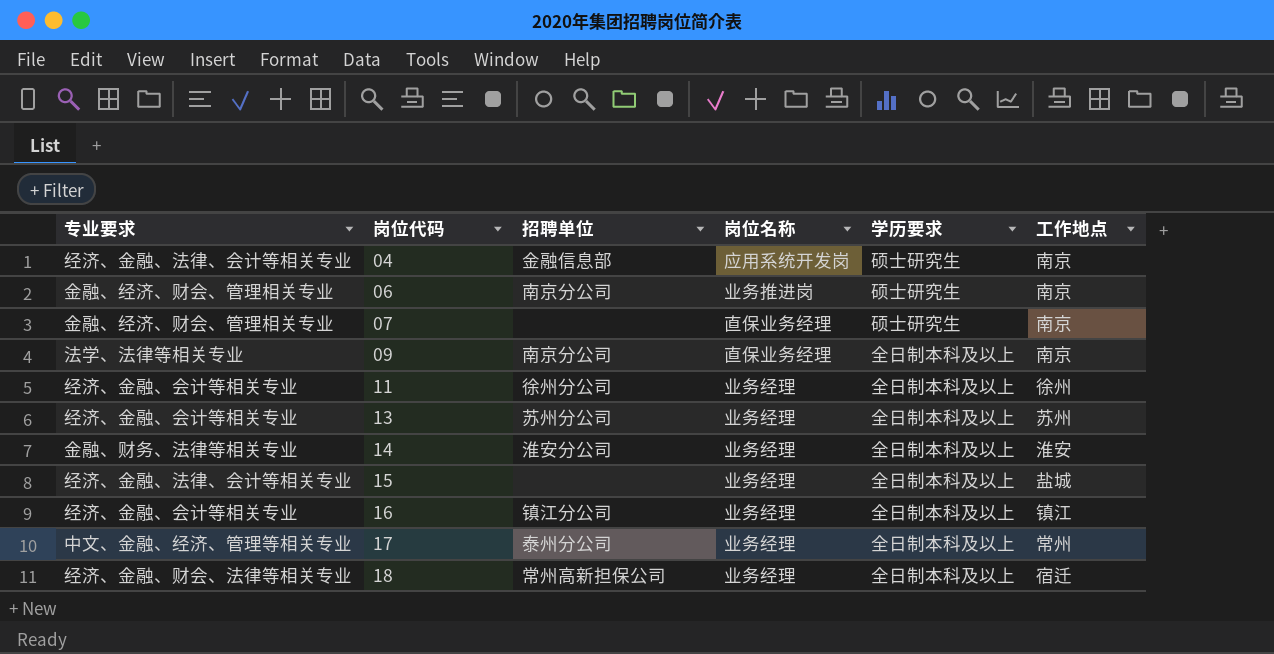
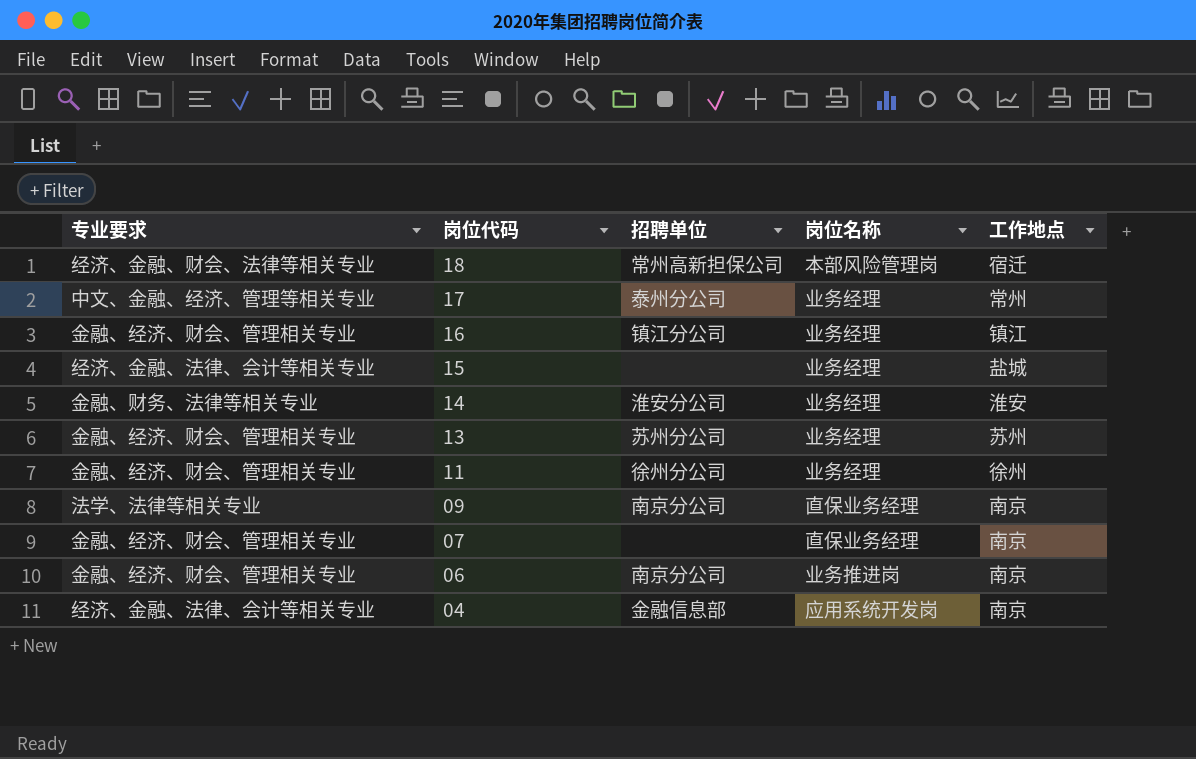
row order: 岗位代码 ascending -> 岗位代码 descending
column 学历要求 | position: 5 -> none
18 | 岗位名称: 业务经理 -> 本部风险管理岗
16 | 专业要求: 经济、金融、会计等相关专业 -> 金融、经济、财会、管理相关专业
13 | 专业要求: 经济、金融、会计等相关专业 -> 金融、经济、财会、管理相关专业
11 | 专业要求: 经济、金融、会计等相关专业 -> 金融、经济、财会、管理相关专业

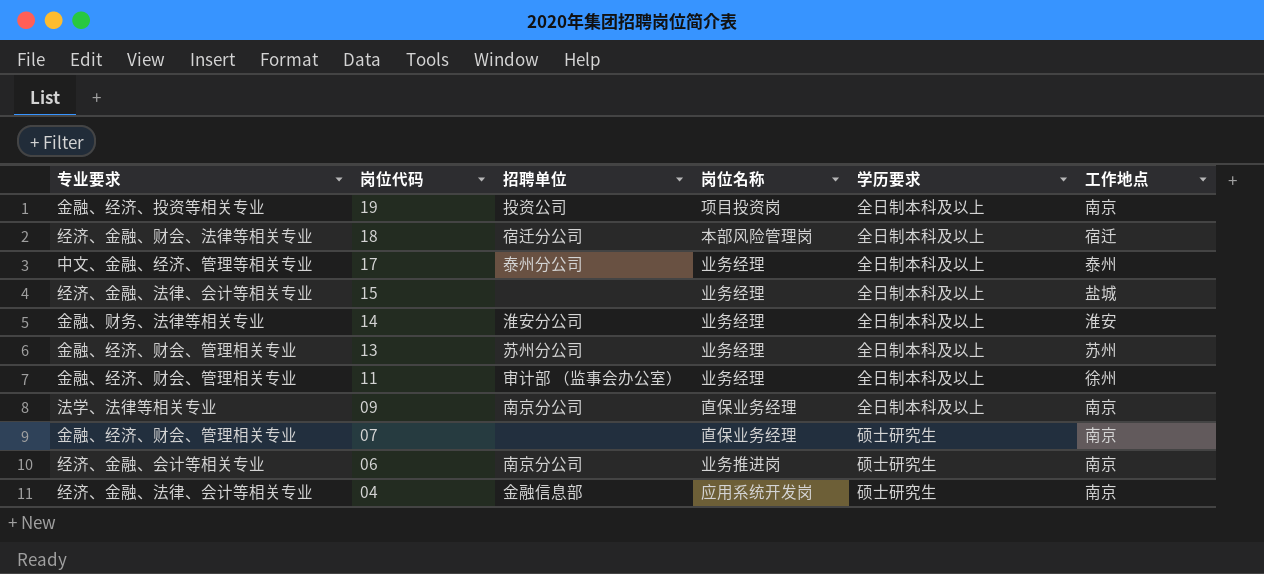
column 学历要求 | position: none -> 5
row 16: 金融、经济、财会、管理相关专业 | 镇江分公司 | 业务经理 | 镇江 -> none
row 19: none -> 金融、经济、投资等相关专业 | 投资公司 | 项目投资岗 | 全日制本科及以上 | 南京
18 | 招聘单位: 常州高新担保公司 -> 宿迁分公司
17 | 工作地点: 常州 -> 泰州
11 | 招聘单位: 徐州分公司 -> 审计部 （监事会办公室）
06 | 专业要求: 金融、经济、财会、管理相关专业 -> 经济、金融、会计等相关专业

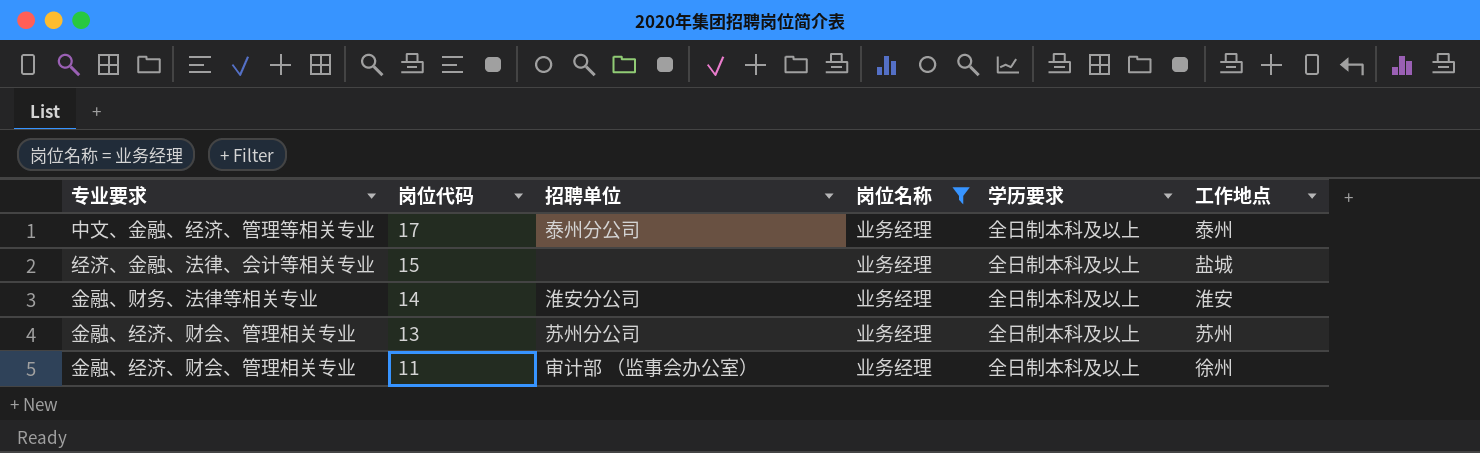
filter: none -> 岗位名称 = 业务经理

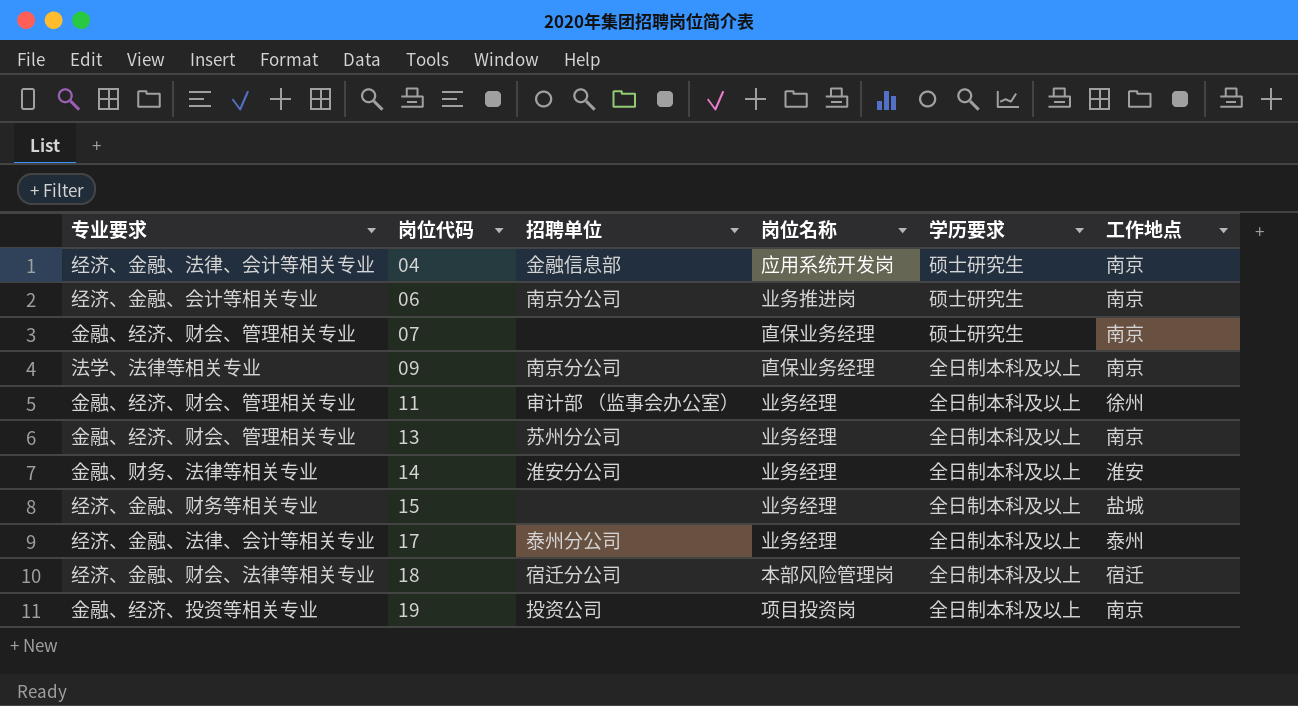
filter: 岗位名称 = 业务经理 -> none
row order: 岗位代码 descending -> 岗位代码 ascending
13 | 工作地点: 苏州 -> 南京
15 | 专业要求: 经济、金融、法律、会计等相关专业 -> 经济、金融、财务等相关专业
17 | 专业要求: 中文、金融、经济、管理等相关专业 -> 经济、金融、法律、会计等相关专业

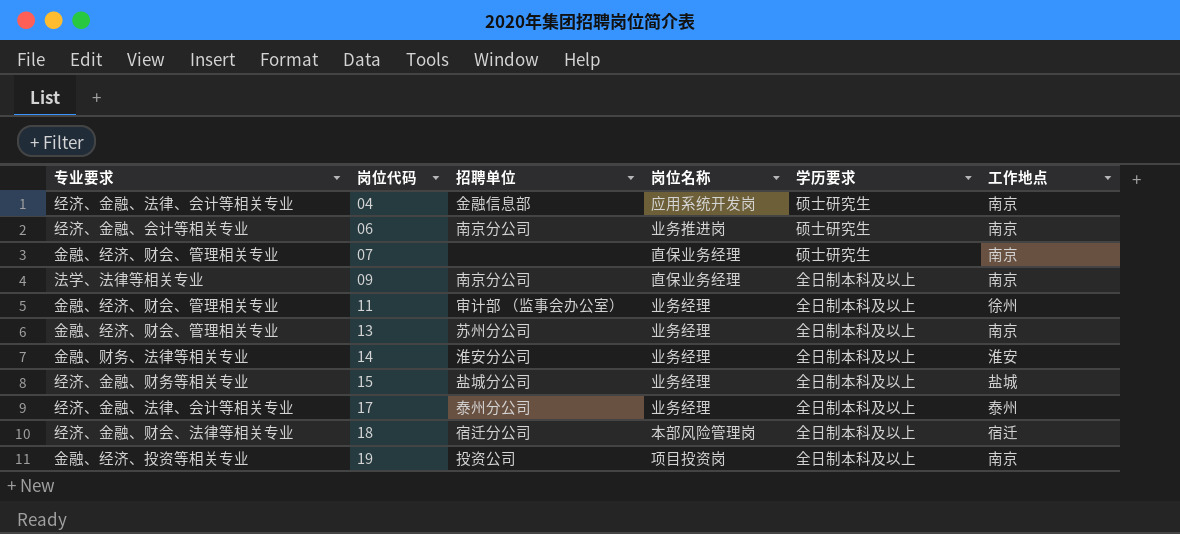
15 | 招聘单位: none -> 盐城分公司

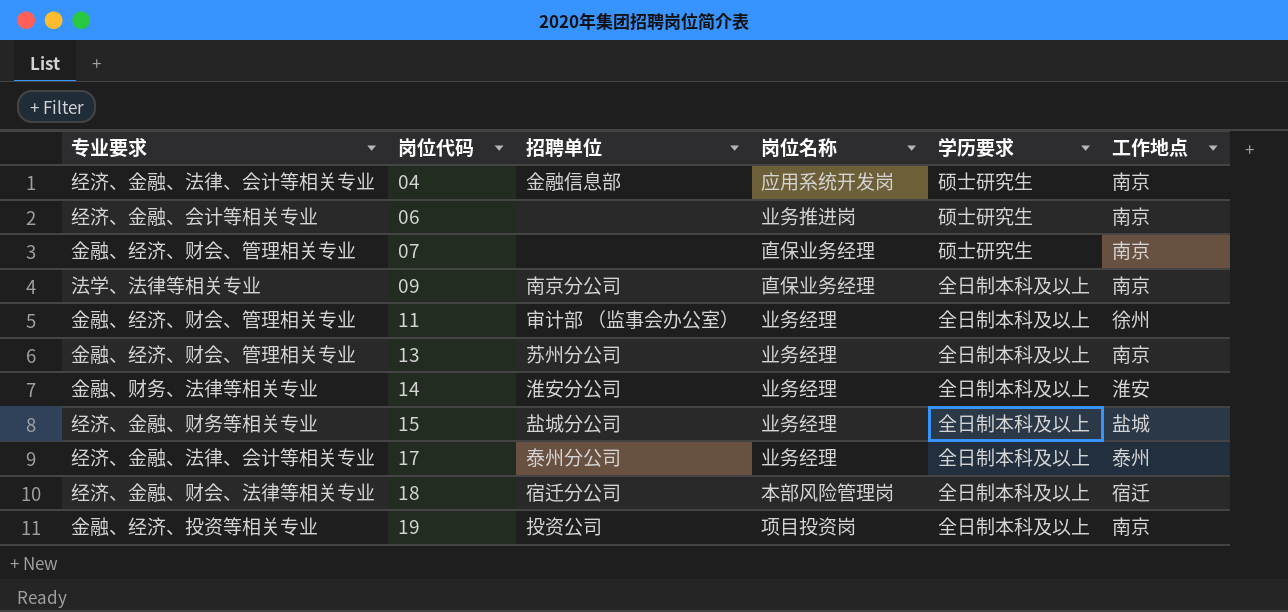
06 | 招聘单位: 南京分公司 -> none

